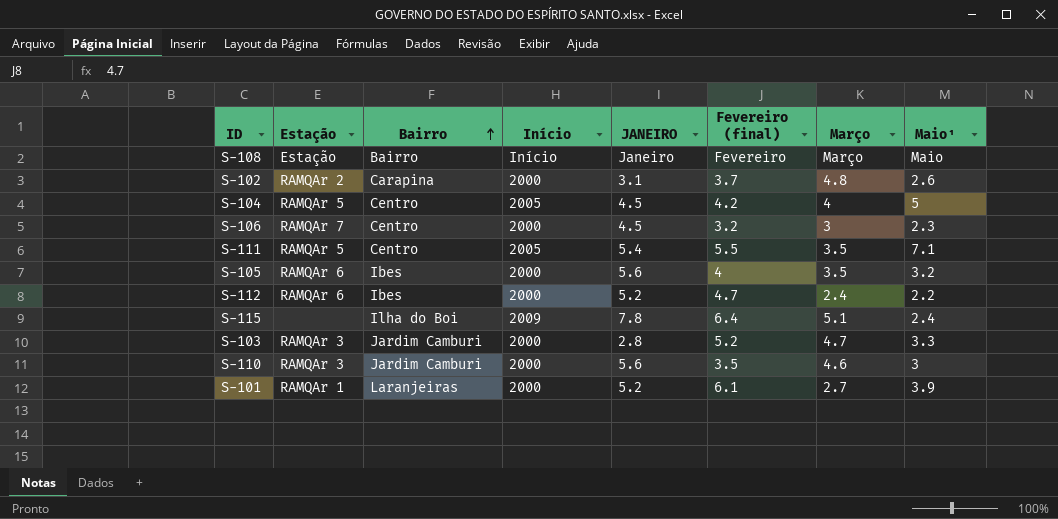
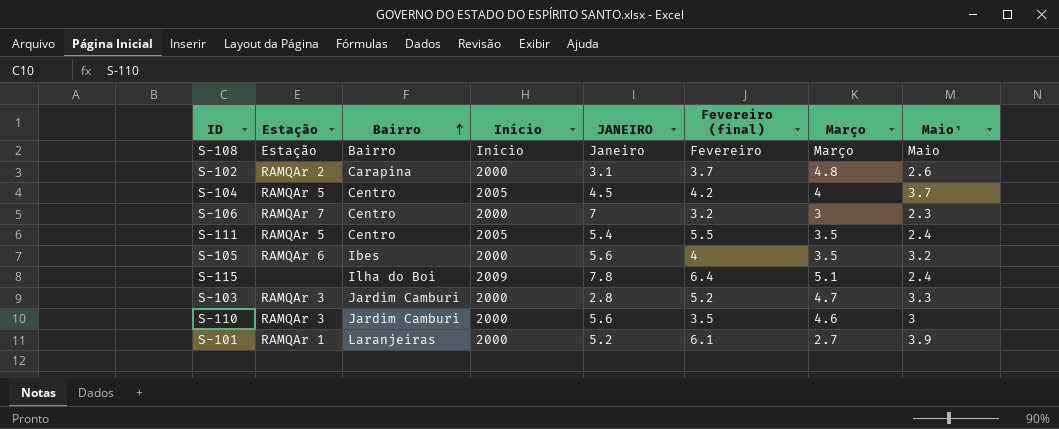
row S-112: RAMQAr 6 | Ibes | 2000 | 5.2 | 4.7 | 2.4 | 2.2 -> none
S-104 | Maio¹: 5 -> 3.7
S-106 | JANEIRO: 4.5 -> 7
S-111 | Maio¹: 7.1 -> 2.4

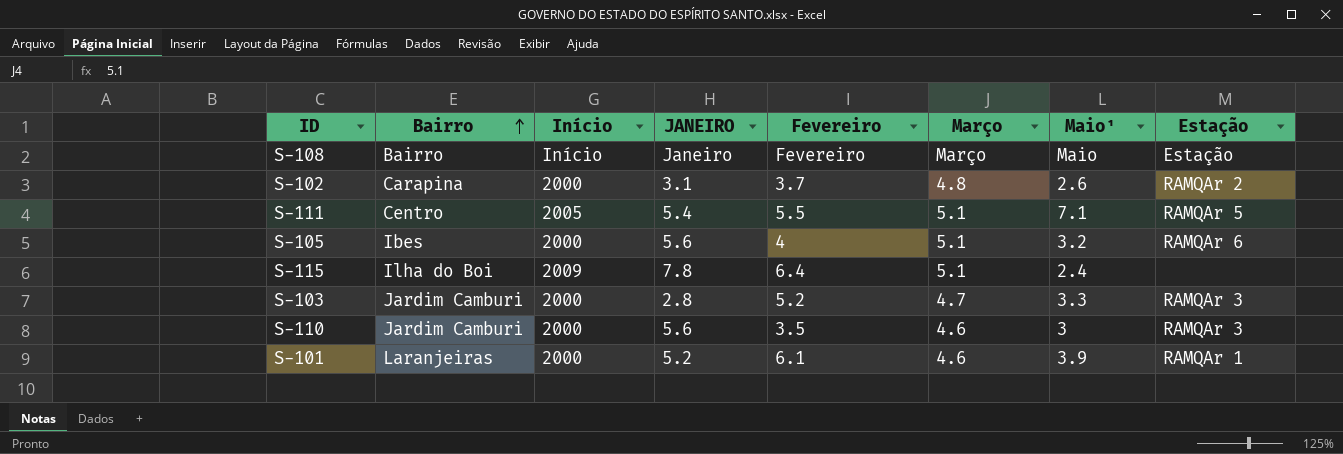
column name: Fevereiro (final) -> Fevereiro
column Estação | position: 2 -> 8
row S-104: RAMQAr 5 | Centro | 2005 | 4.5 | 4.2 | 4 | 3.7 -> none
row S-106: RAMQAr 7 | Centro | 2000 | 7 | 3.2 | 3 | 2.3 -> none
S-111 | Março: 3.5 -> 5.1
S-111 | Maio¹: 2.4 -> 7.1
S-105 | Março: 3.5 -> 5.1
S-101 | Março: 2.7 -> 4.6

